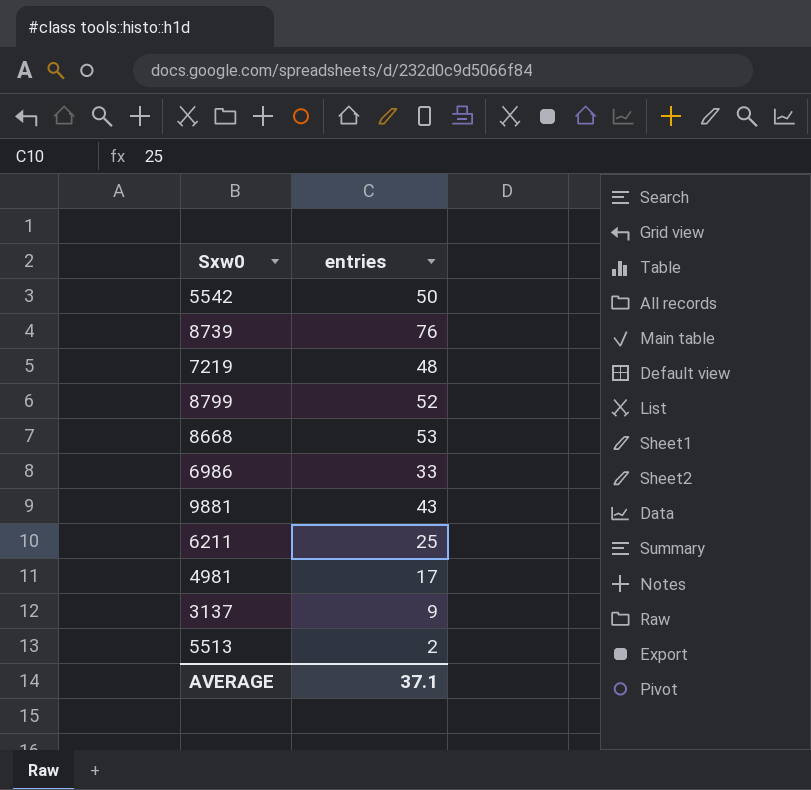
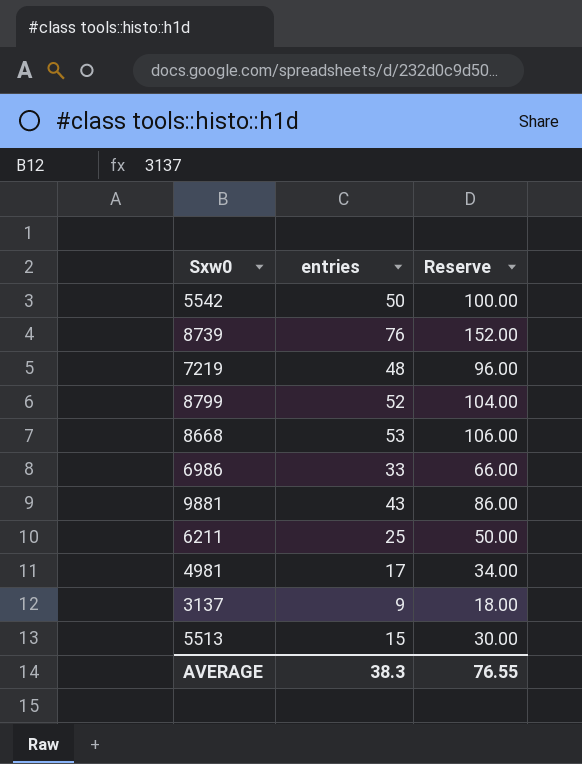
column Reserve | formula: none -> [entries] * 2
5513 | entries: 2 -> 15
AVERAGE | entries: 37.1 -> 38.3

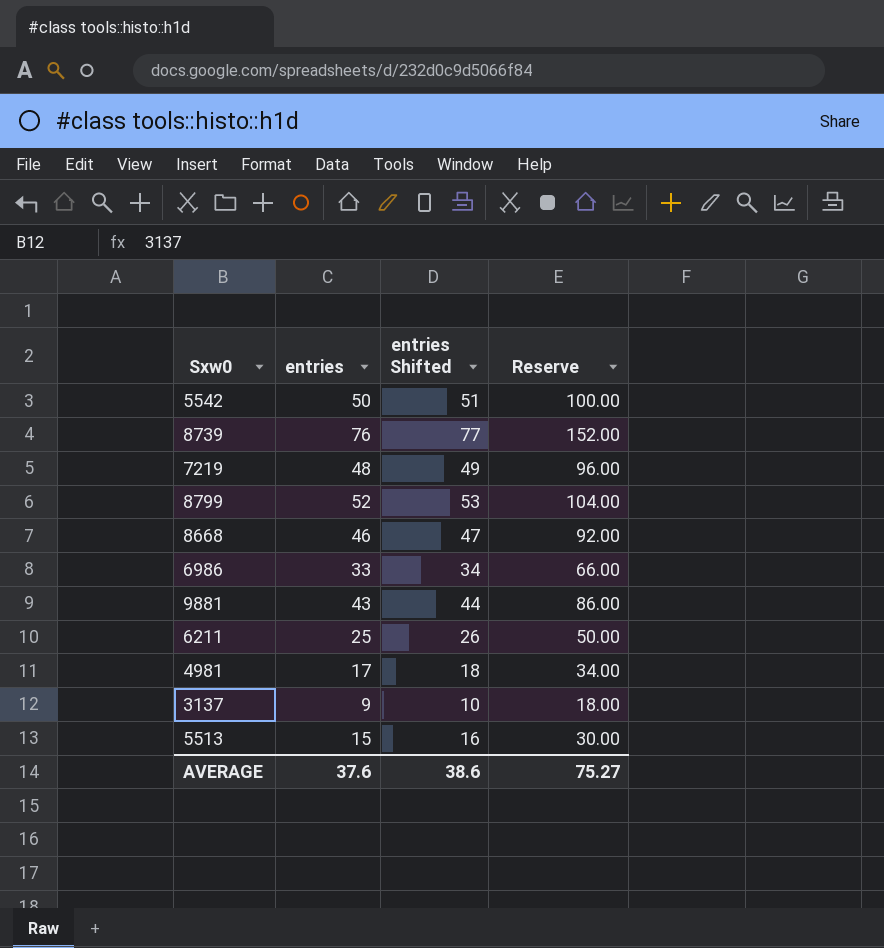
column entries Shifted | formula: none -> [entries] + 1
8668 | entries: 53 -> 46
8668 | Reserve: 106.00 -> 92.00
AVERAGE | entries: 38.3 -> 37.6
AVERAGE | Reserve: 76.55 -> 75.27

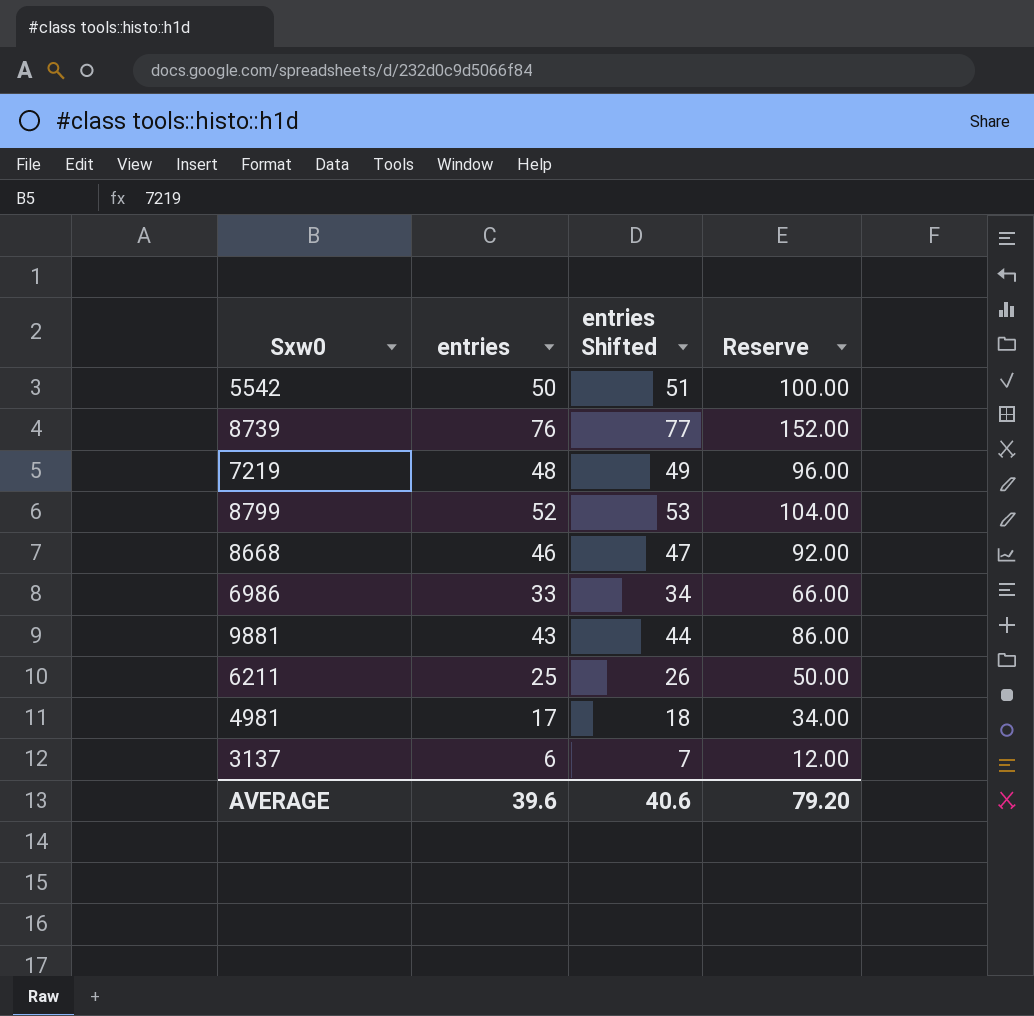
row 5513: 15 | 16 | 30.00 -> none
3137 | entries: 9 -> 6
3137 | entries Shifted: 10 -> 7
3137 | Reserve: 18.00 -> 12.00
AVERAGE | entries: 37.6 -> 39.6
AVERAGE | entries Shifted: 38.6 -> 40.6
AVERAGE | Reserve: 75.27 -> 79.20

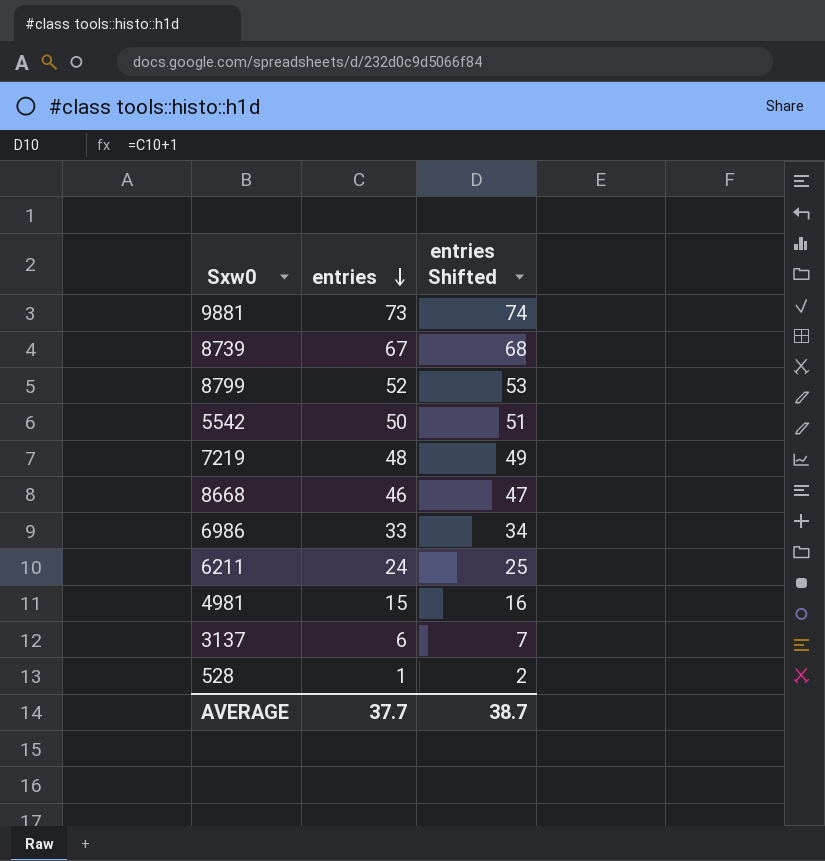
row order: none -> entries descending
column Reserve | formula: [entries] * 2 -> none
9881 | entries: 43 -> 73
9881 | entries Shifted: 44 -> 74
8739 | entries: 76 -> 67
8739 | entries Shifted: 77 -> 68
6211 | entries: 25 -> 24
6211 | entries Shifted: 26 -> 25
4981 | entries: 17 -> 15
4981 | entries Shifted: 18 -> 16
row 528: none -> 1 | 2
AVERAGE | entries: 39.6 -> 37.7
AVERAGE | entries Shifted: 40.6 -> 38.7

